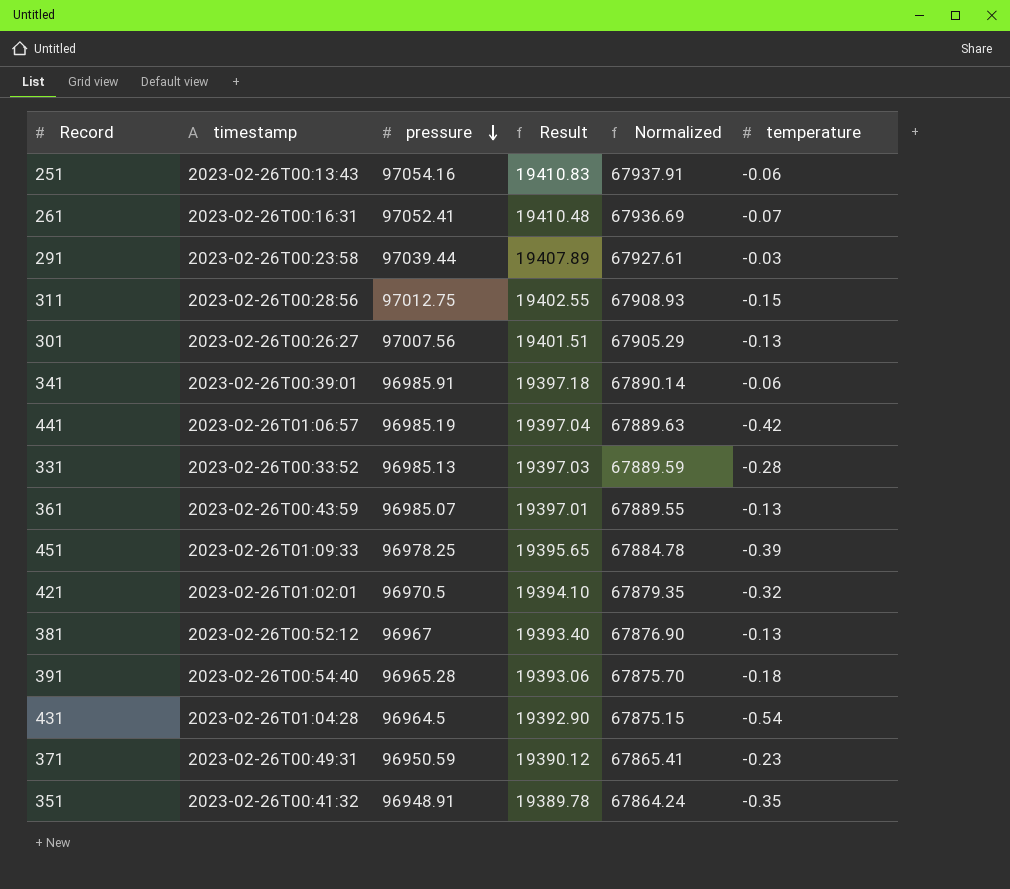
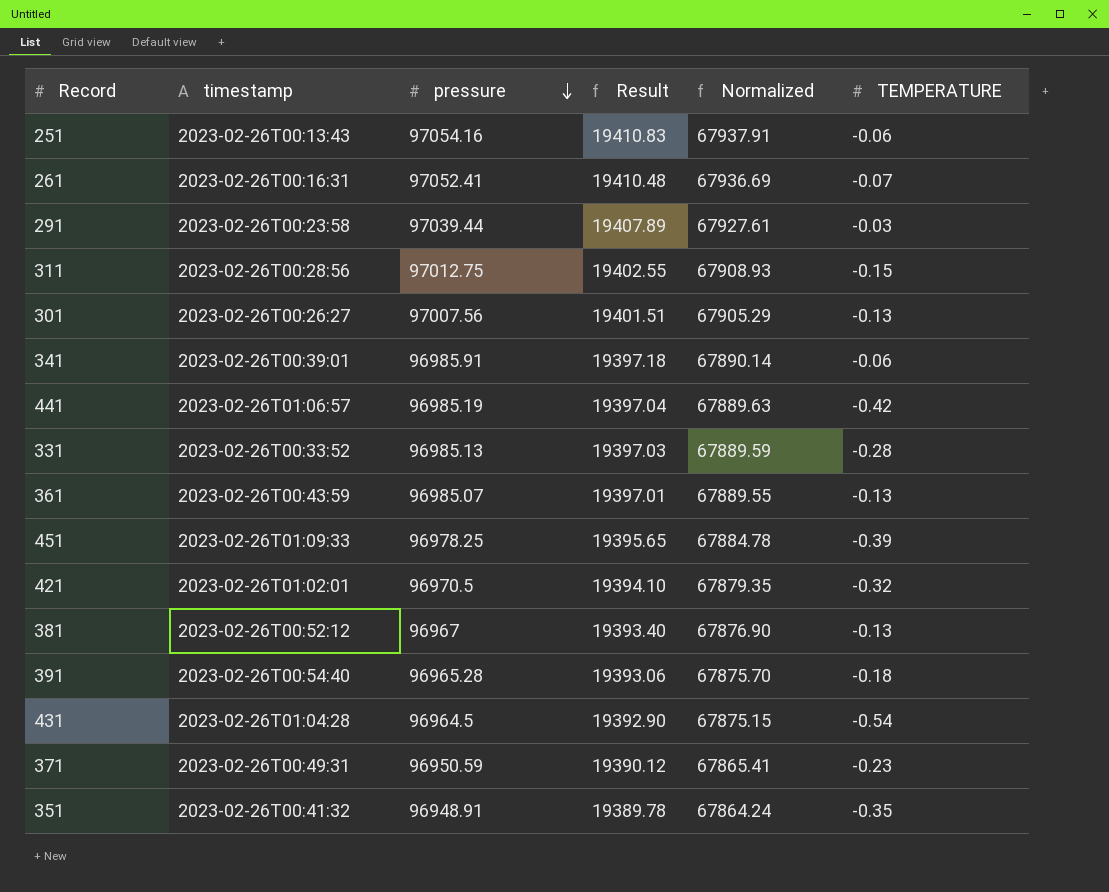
column name: temperature -> TEMPERATURE

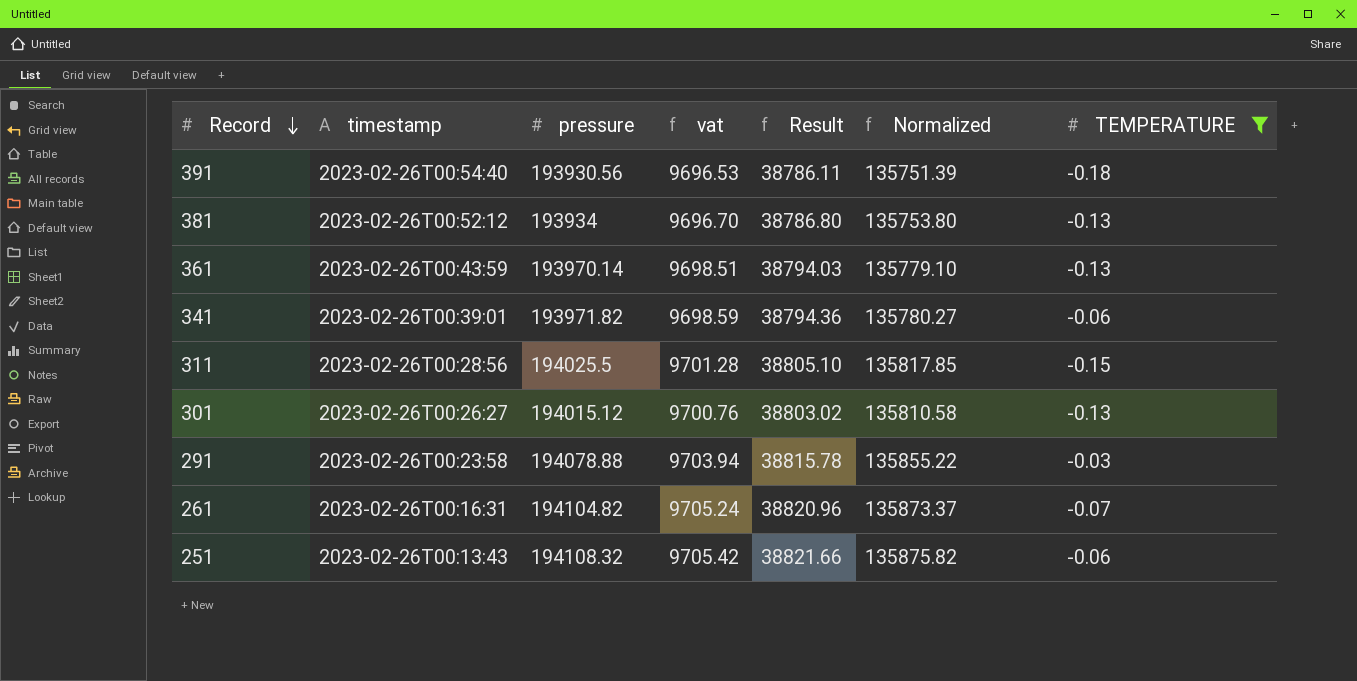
filter: none -> TEMPERATURE >= -0.18
row order: pressure descending -> Record descending
column vat | formula: none -> [pressure] * 0.05
391 | pressure: 96965.28 -> 193930.56
391 | Result: 19393.06 -> 38786.11
391 | Normalized: 67875.70 -> 135751.39
381 | pressure: 96967 -> 193934
381 | Result: 19393.40 -> 38786.80
381 | Normalized: 67876.90 -> 135753.80
361 | pressure: 96985.07 -> 193970.14
361 | Result: 19397.01 -> 38794.03
361 | Normalized: 67889.55 -> 135779.10
341 | pressure: 96985.91 -> 193971.82
341 | Result: 19397.18 -> 38794.36
341 | Normalized: 67890.14 -> 135780.27
311 | pressure: 97012.75 -> 194025.5
311 | Result: 19402.55 -> 38805.10
311 | Normalized: 67908.93 -> 135817.85
301 | pressure: 97007.56 -> 194015.12
301 | Result: 19401.51 -> 38803.02
301 | Normalized: 67905.29 -> 135810.58
291 | pressure: 97039.44 -> 194078.88
291 | Result: 19407.89 -> 38815.78
291 | Normalized: 67927.61 -> 135855.22
261 | pressure: 97052.41 -> 194104.82
261 | Result: 19410.48 -> 38820.96
261 | Normalized: 67936.69 -> 135873.37
251 | pressure: 97054.16 -> 194108.32
251 | Result: 19410.83 -> 38821.66
251 | Normalized: 67937.91 -> 135875.82

